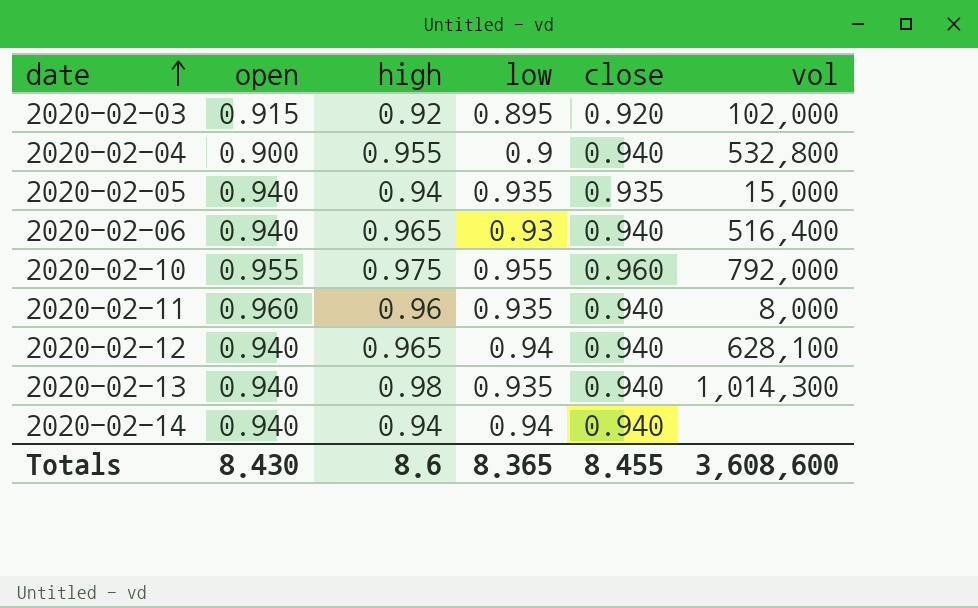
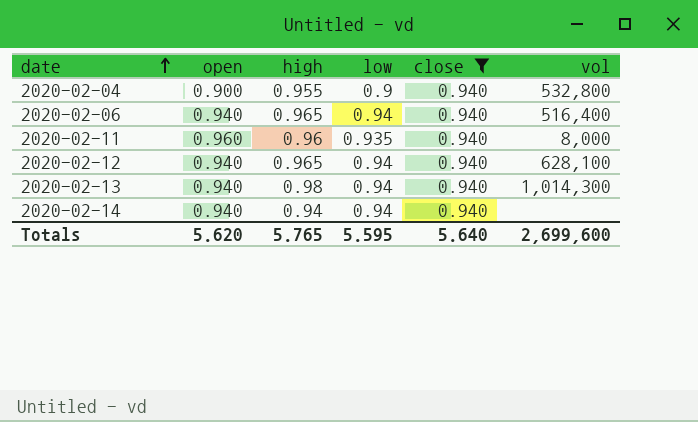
filter: none -> close = 0.940
2020-02-06 | low: 0.93 -> 0.94
2020-02-13 | low: 0.935 -> 0.94
Totals | open: 8.430 -> 5.620
Totals | high: 8.6 -> 5.765
Totals | low: 8.365 -> 5.595
Totals | close: 8.455 -> 5.640
Totals | vol: 3,608,600 -> 2,699,600

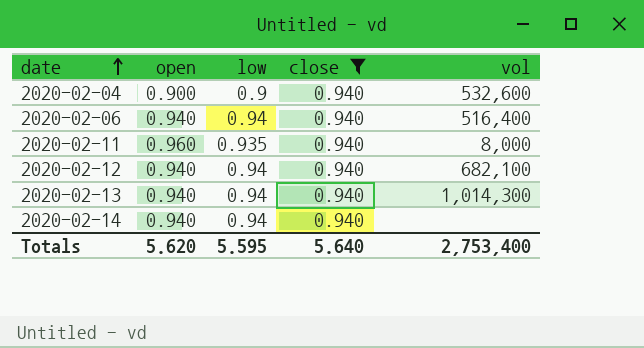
column high | position: 3 -> none
2020-02-04 | vol: 532,800 -> 532,600
2020-02-12 | vol: 628,100 -> 682,100
Totals | vol: 2,699,600 -> 2,753,400

